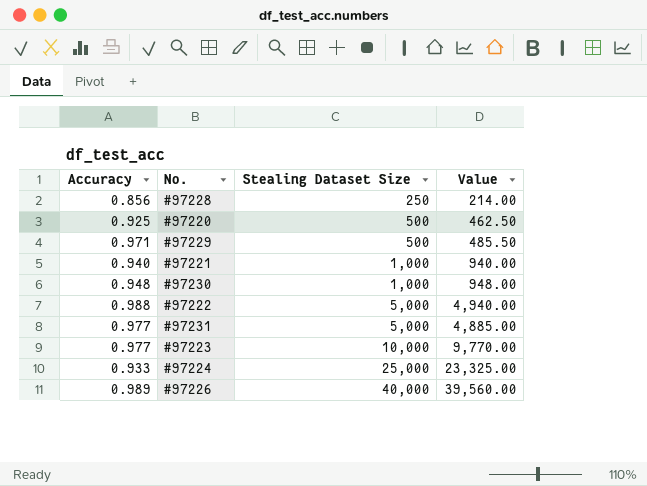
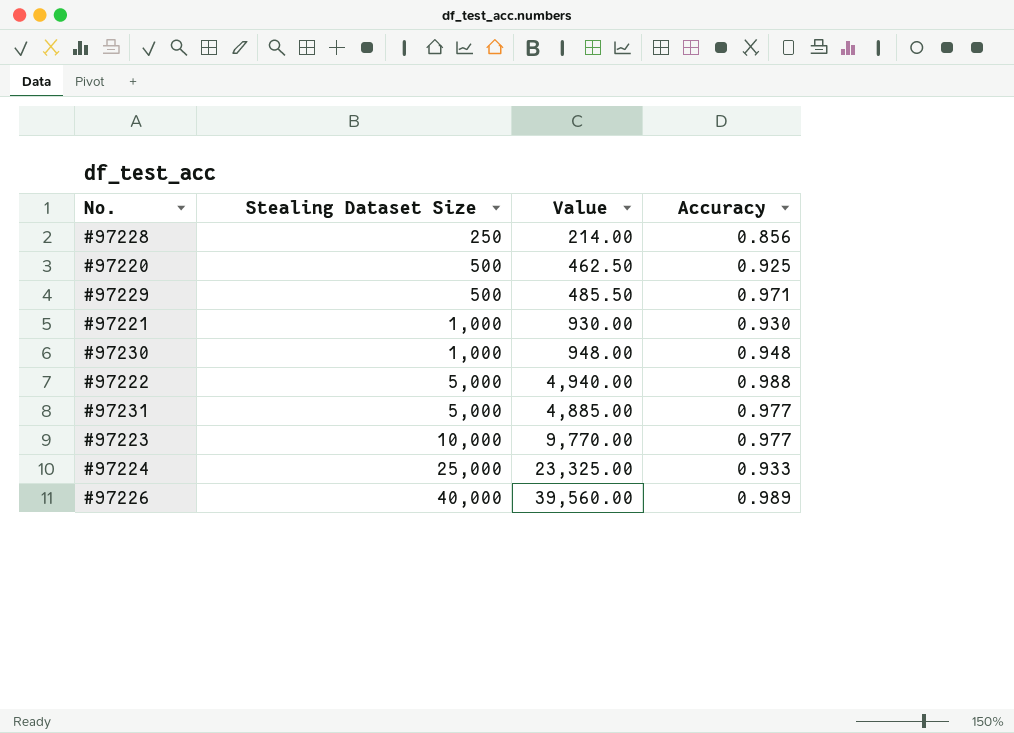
column Accuracy | position: 1 -> 4
#97221 | Value: 940.00 -> 930.00
#97221 | Accuracy: 0.940 -> 0.930

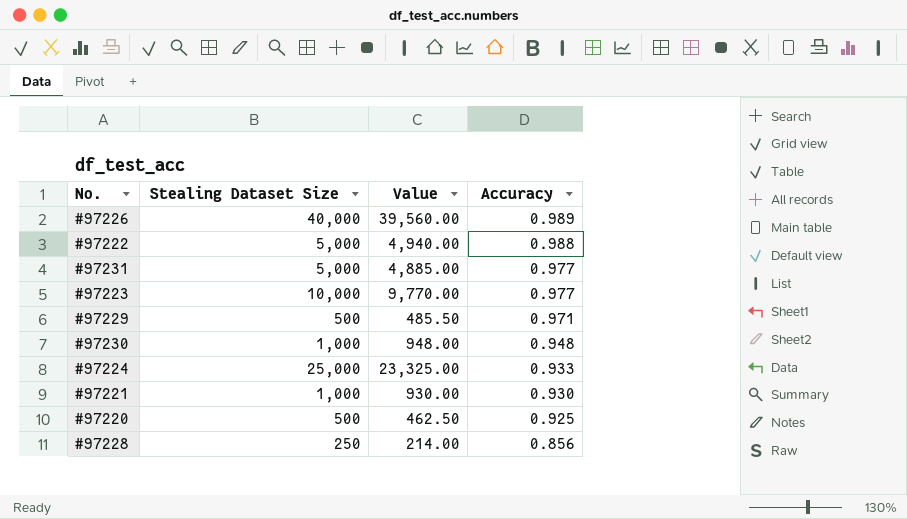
row order: Stealing Dataset Size ascending -> Accuracy descending

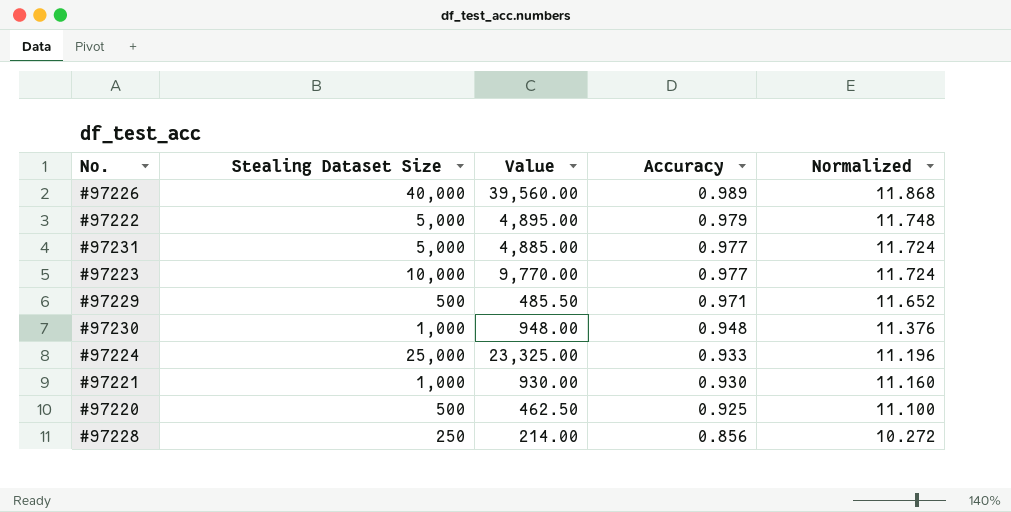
column Normalized | formula: none -> [Accuracy] * 12
#97222 | Value: 4,940.00 -> 4,895.00
#97222 | Accuracy: 0.988 -> 0.979

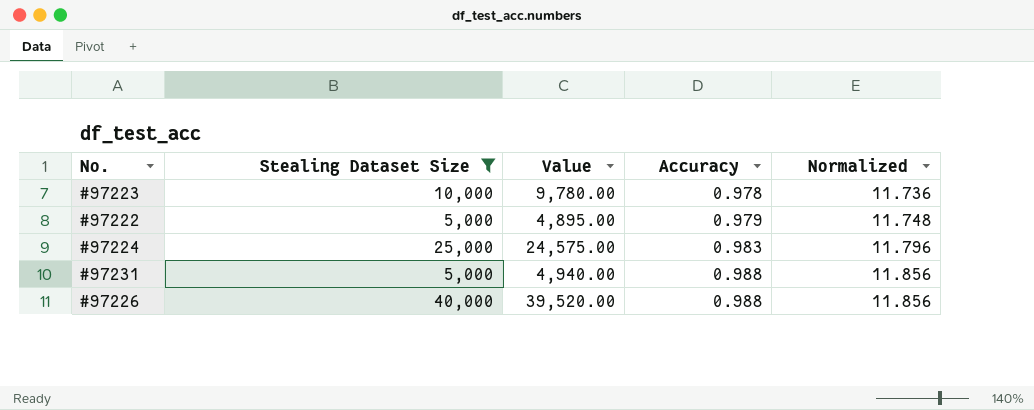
filter: none -> Stealing Dataset Size >= 5,000
row order: Accuracy descending -> Accuracy ascending
#97223 | Value: 9,770.00 -> 9,780.00
#97223 | Accuracy: 0.977 -> 0.978
#97223 | Normalized: 11.724 -> 11.736
#97224 | Value: 23,325.00 -> 24,575.00
#97224 | Accuracy: 0.933 -> 0.983
#97224 | Normalized: 11.196 -> 11.796
#97231 | Value: 4,885.00 -> 4,940.00
#97231 | Accuracy: 0.977 -> 0.988
#97231 | Normalized: 11.724 -> 11.856
#97226 | Value: 39,560.00 -> 39,520.00
#97226 | Accuracy: 0.989 -> 0.988
#97226 | Normalized: 11.868 -> 11.856

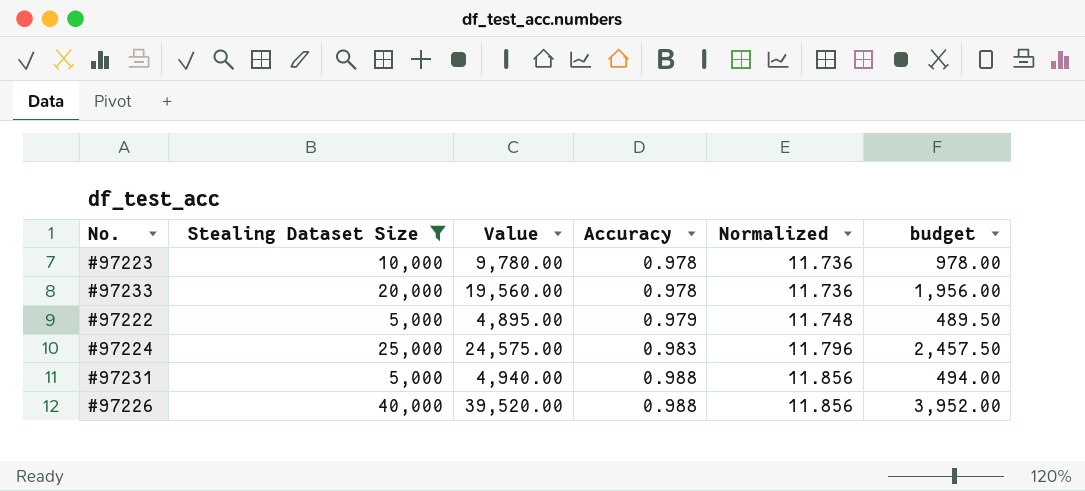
column budget | formula: none -> [Value] * 0.1
row #97233: none -> 20,000 | 19,560.00 | 0.978 | 11.736 | 1,956.00

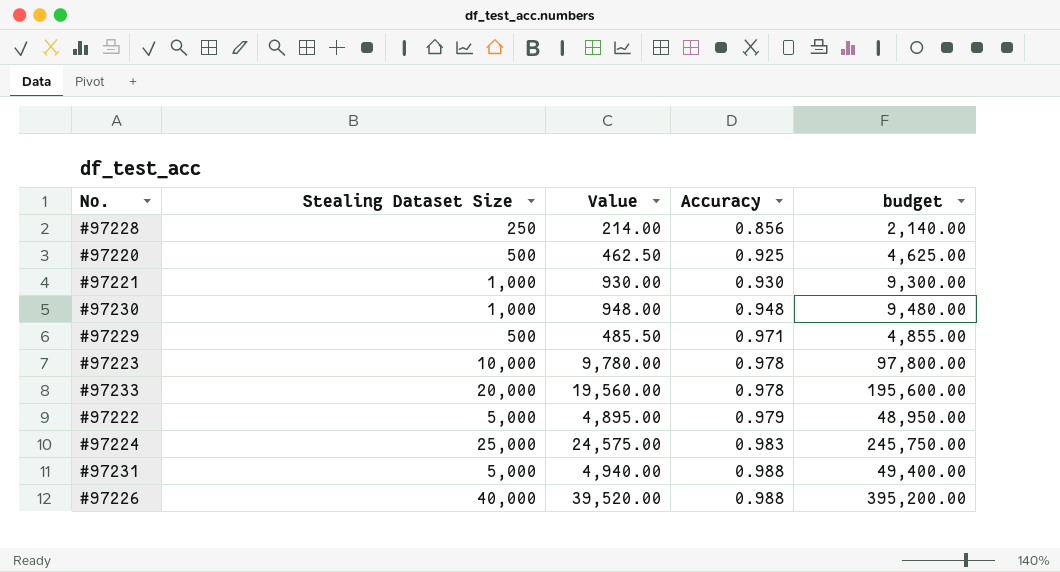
filter: Stealing Dataset Size >= 5,000 -> none
column Normalized | formula: [Accuracy] * 12 -> none
column budget | formula: [Value] * 0.1 -> [Value] * 10

